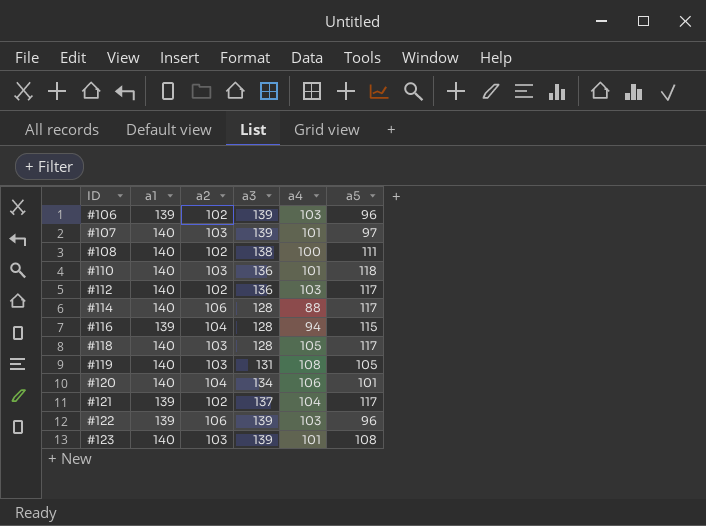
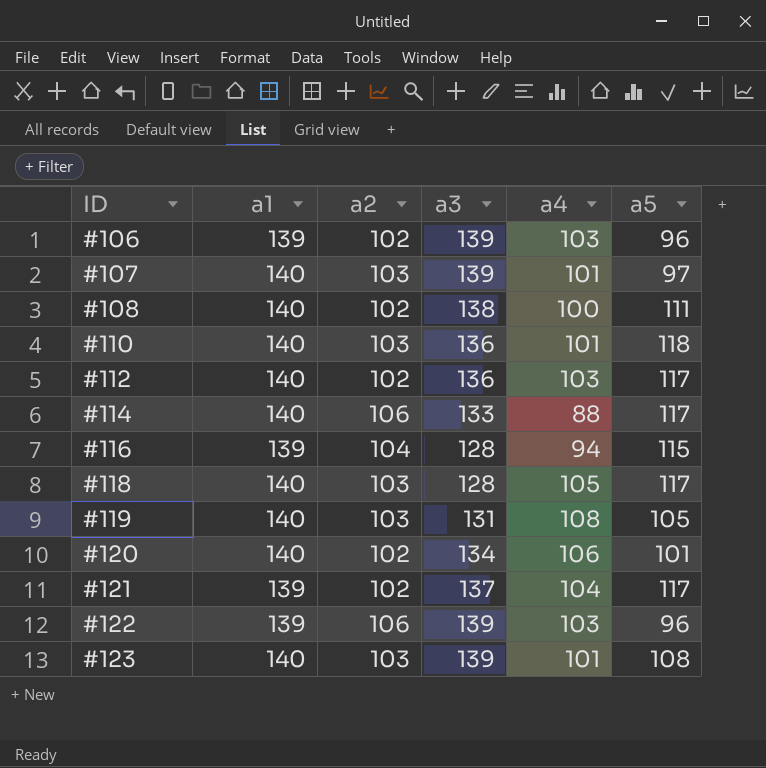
#114 | a3: 128 -> 133
#120 | a2: 104 -> 102

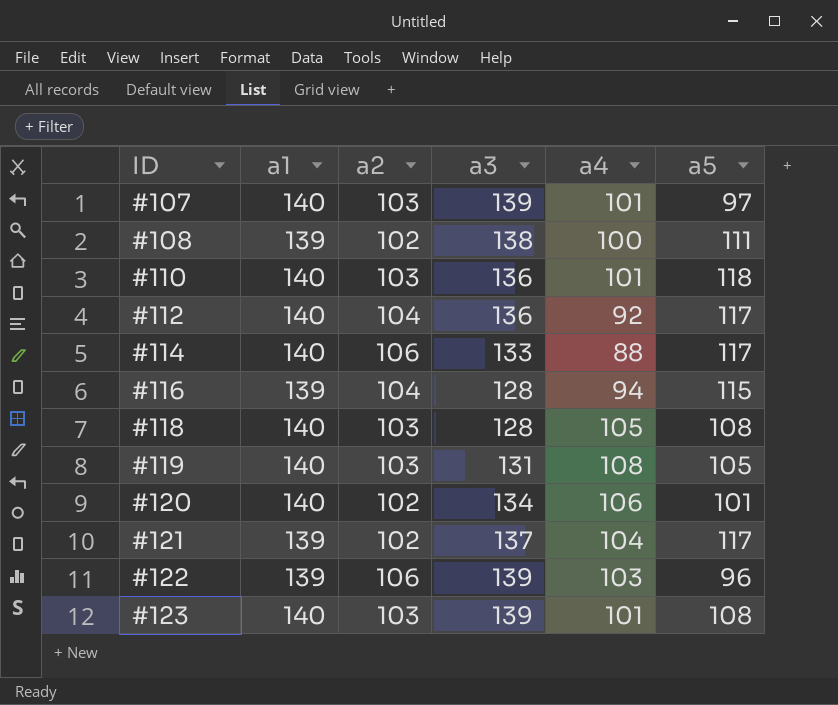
row #106: 139 | 102 | 139 | 103 | 96 -> none
#108 | a1: 140 -> 139
#112 | a2: 102 -> 104
#112 | a4: 103 -> 92
#118 | a5: 117 -> 108

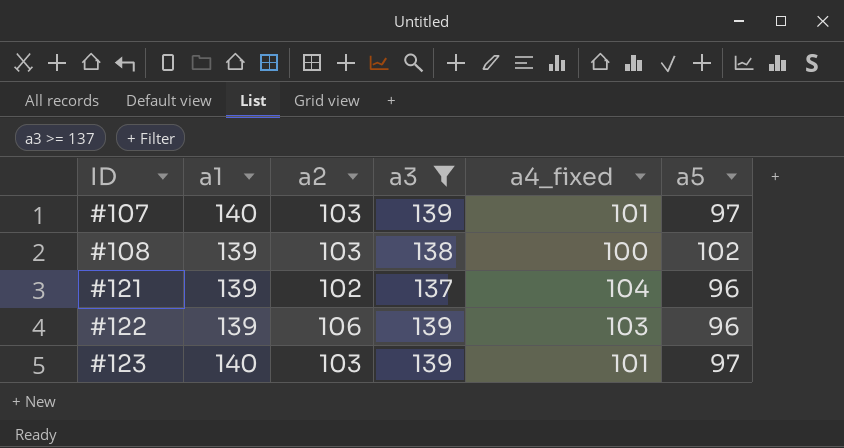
filter: none -> a3 >= 137
column name: a4 -> a4_fixed
#108 | a2: 102 -> 103
#108 | a5: 111 -> 102
#121 | a5: 117 -> 96
#123 | a5: 108 -> 97

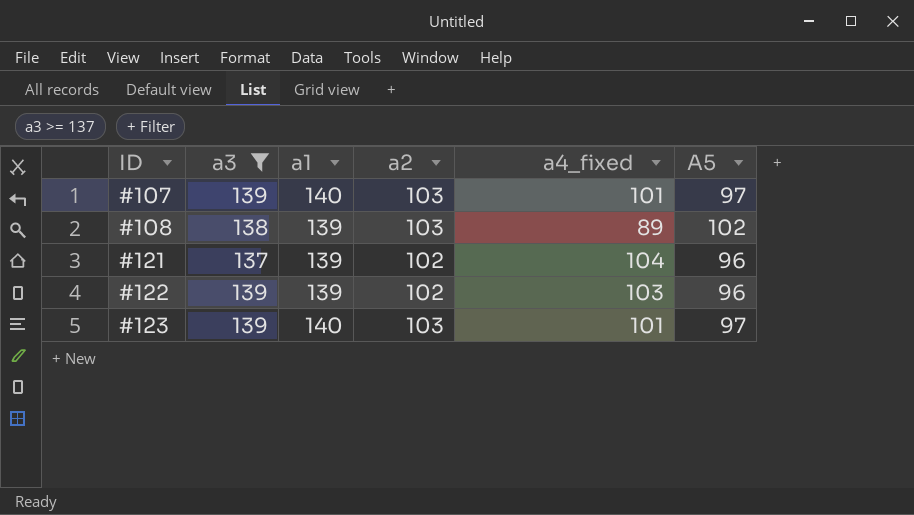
column a3 | position: 4 -> 2
column name: a5 -> A5
#108 | a4_fixed: 100 -> 89
#122 | a2: 106 -> 102

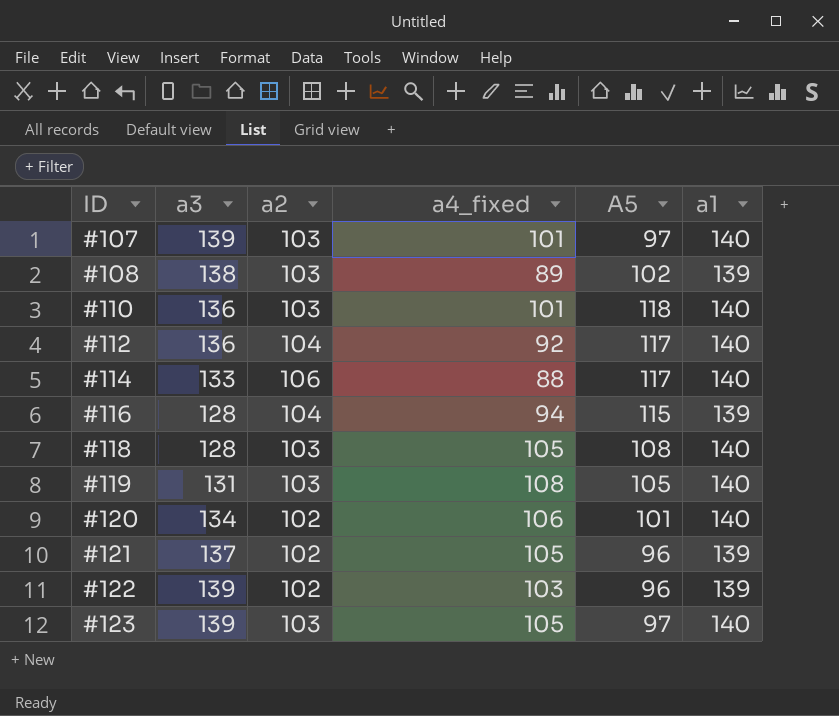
filter: a3 >= 137 -> none
column a1 | position: 3 -> 6
#121 | a4_fixed: 104 -> 105
#123 | a4_fixed: 101 -> 105

